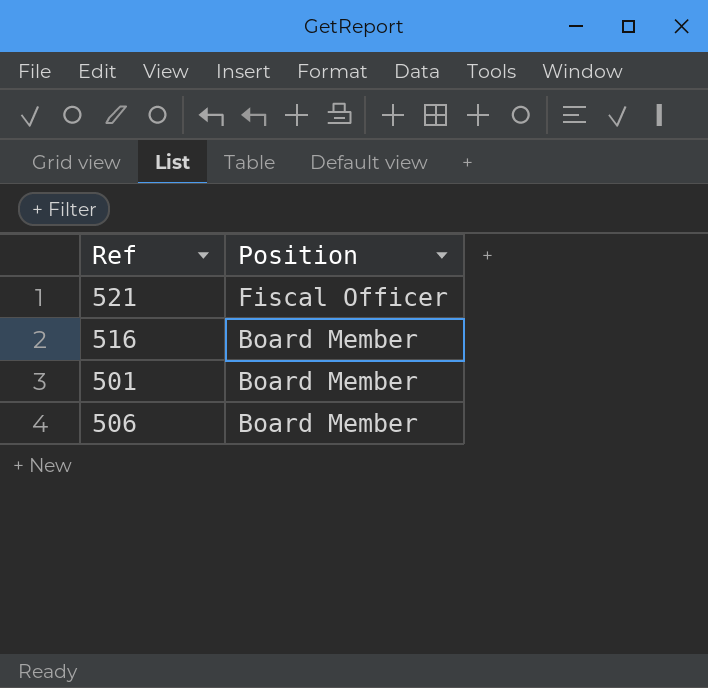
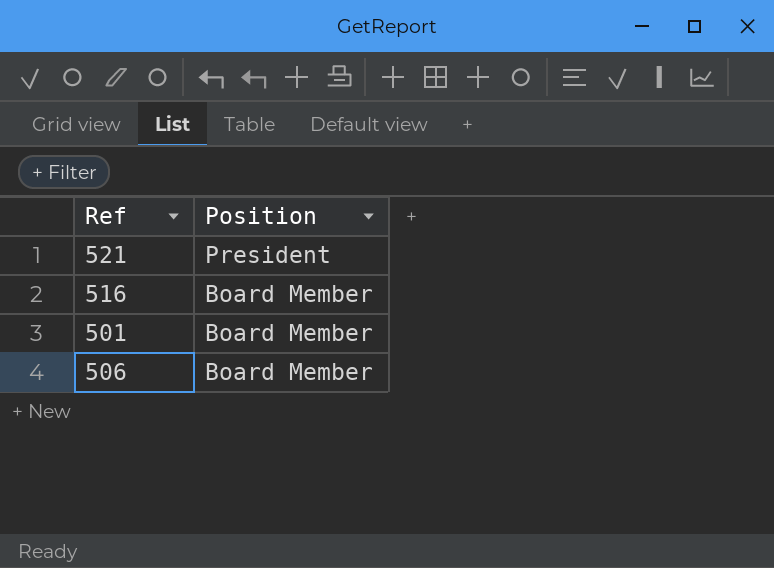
521 | Position: Fiscal Officer -> President

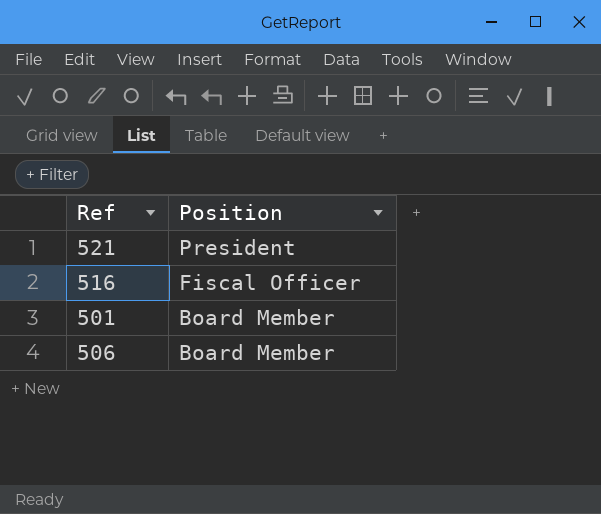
516 | Position: Board Member -> Fiscal Officer

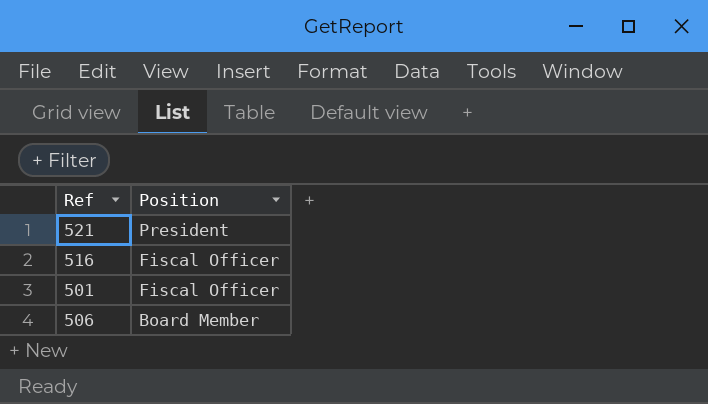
501 | Position: Board Member -> Fiscal Officer

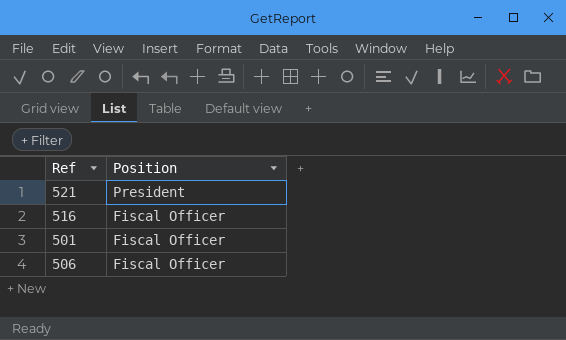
506 | Position: Board Member -> Fiscal Officer

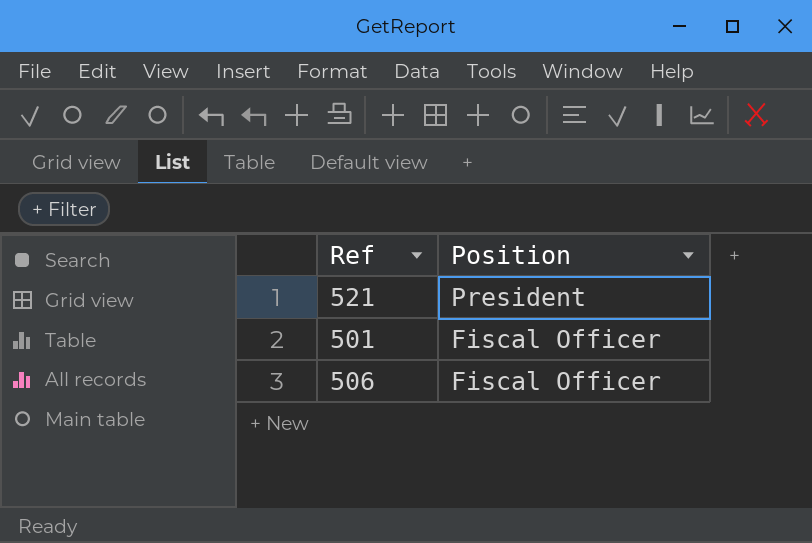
row 516: Fiscal Officer -> none

